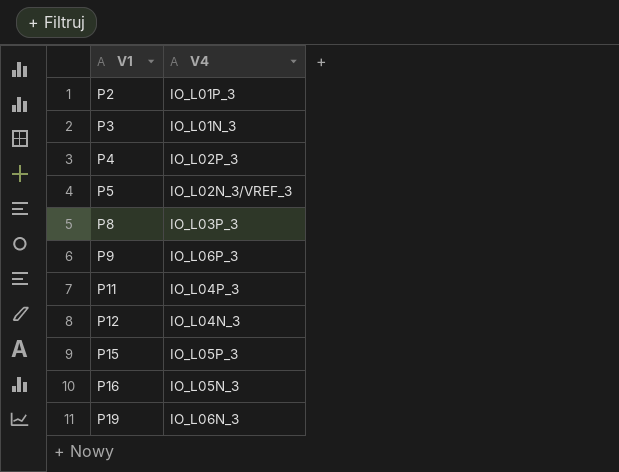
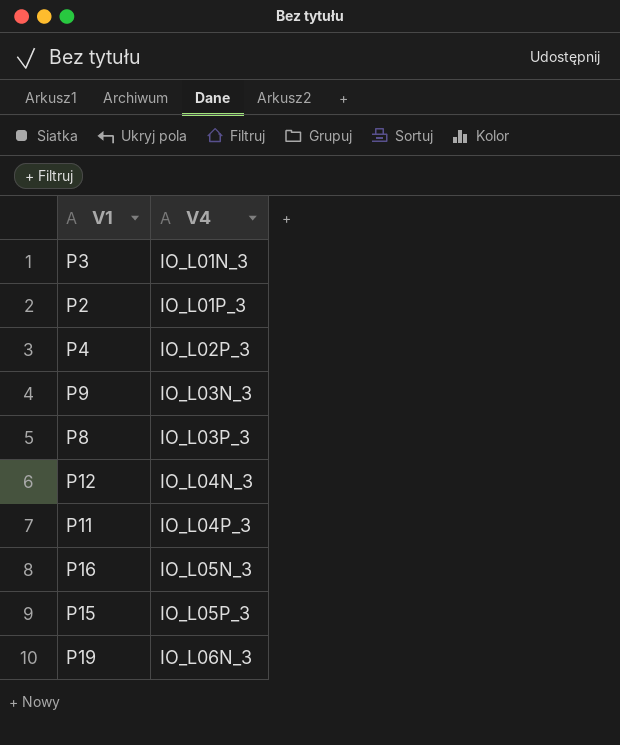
row order: V1 ascending -> V4 ascending
row P5: IO_L02N_3/VREF_3 -> none
P9 | V4: IO_L06P_3 -> IO_L03N_3

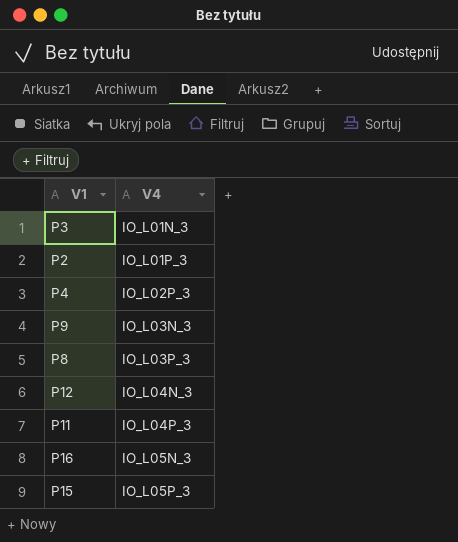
row P19: IO_L06N_3 -> none

